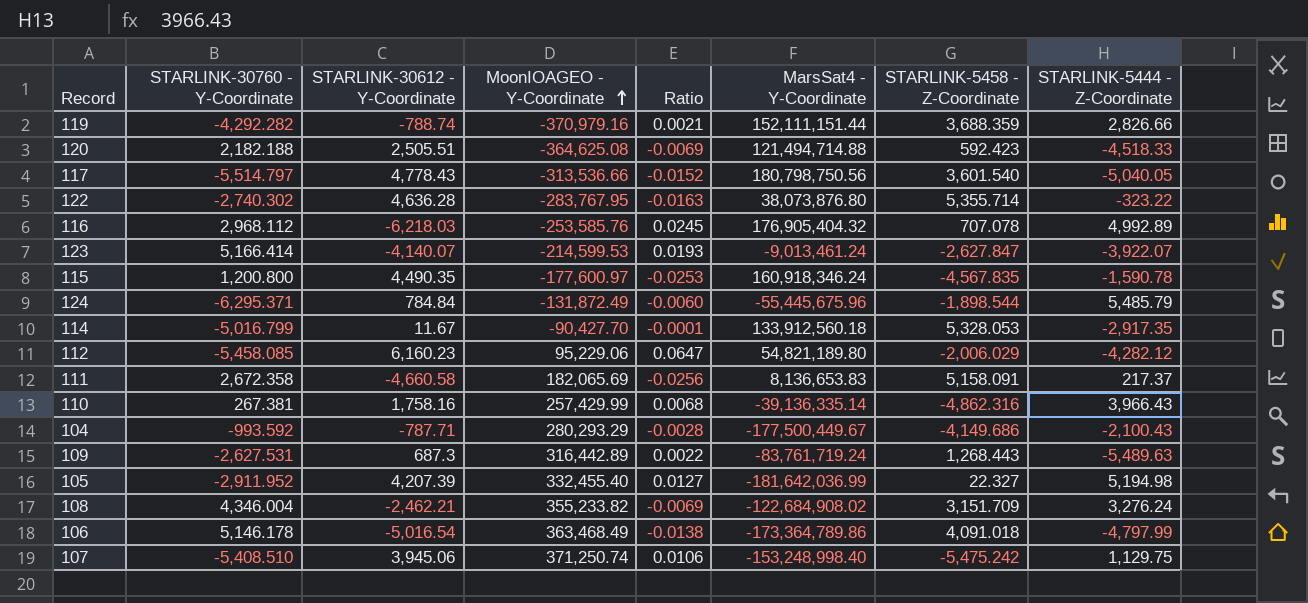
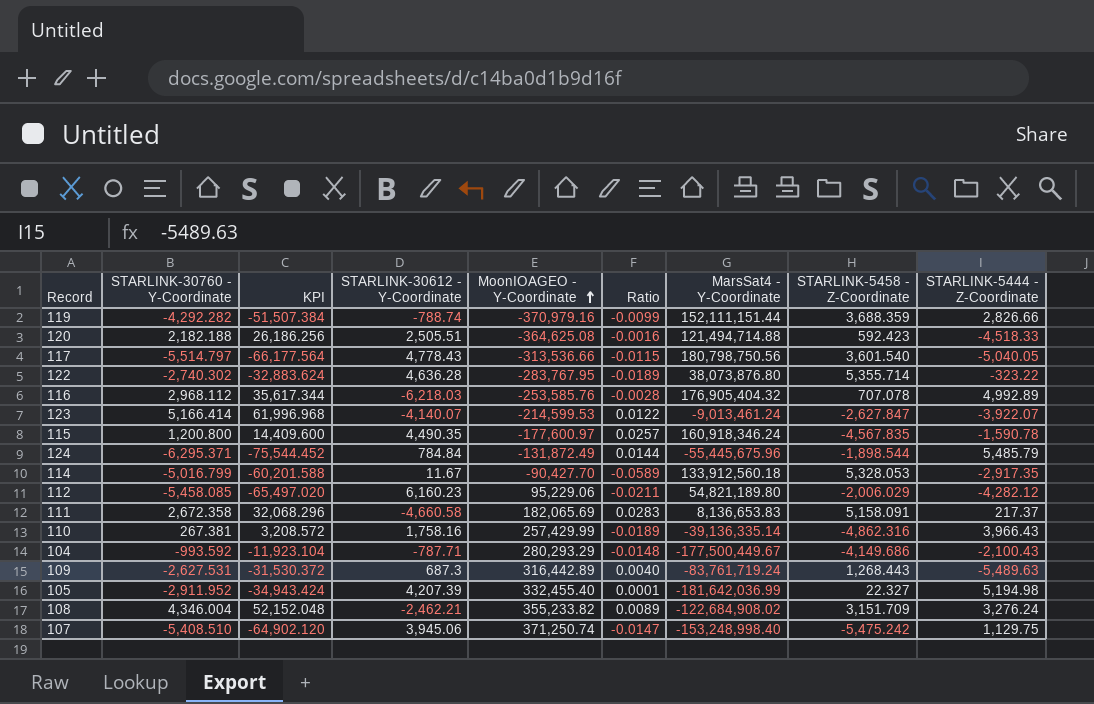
column KPI | formula: none -> [STARLINK-30760 - Y-Coordinate] * 12
column Ratio | formula: [STARLINK-30612 - Y-Coordinate] / [MoonIOAGEO - Y-Coordinate] -> [STARLINK-5458 - Z-Coordinate] / [MoonIOAGEO - Y-Coordinate]
row 106: 5,146.178 | -5,016.54 | 363,468.49 | -0.0138 | -173,364,789.86 | 4,091.018 | -4,797.99 -> none

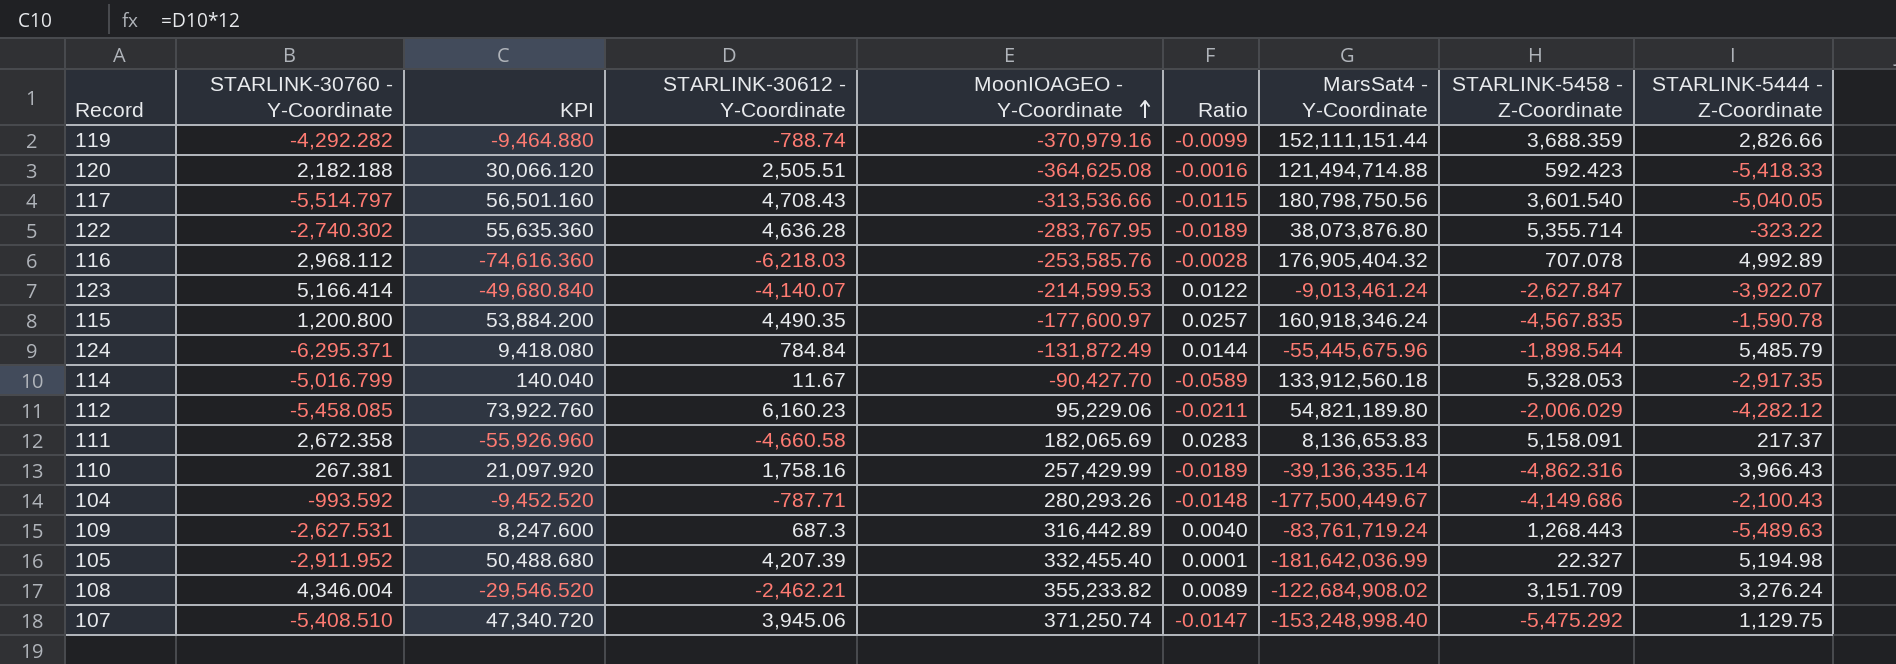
column KPI | formula: [STARLINK-30760 - Y-Coordinate] * 12 -> [STARLINK-30612 - Y-Coordinate] * 12
120 | STARLINK-5444 - Z-Coordinate: -4,518.33 -> -5,418.33
117 | STARLINK-30612 - Y-Coordinate: 4,778.43 -> 4,708.43
104 | MoonIOAGEO - Y-Coordinate: 280,293.29 -> 280,293.26
107 | STARLINK-5458 - Z-Coordinate: -5,475.242 -> -5,475.292

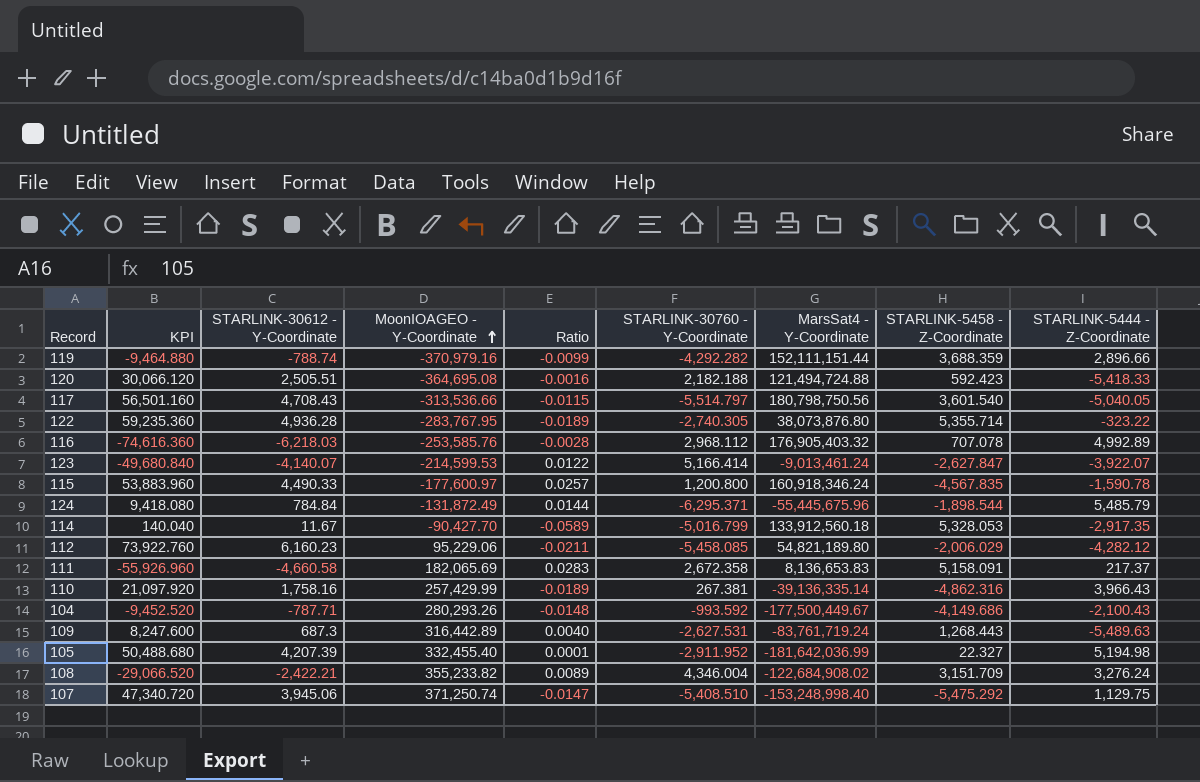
column STARLINK-30760 - Y-Coordinate | position: 2 -> 6
119 | STARLINK-5444 - Z-Coordinate: 2,826.66 -> 2,896.66
120 | MoonIOAGEO - Y-Coordinate: -364,625.08 -> -364,695.08
120 | MarsSat4 - Y-Coordinate: 121,494,714.88 -> 121,494,724.88
122 | KPI: 55,635.360 -> 59,235.360
122 | STARLINK-30612 - Y-Coordinate: 4,636.28 -> 4,936.28
122 | STARLINK-30760 - Y-Coordinate: -2,740.302 -> -2,740.305
116 | MarsSat4 - Y-Coordinate: 176,905,404.32 -> 176,905,403.32
115 | KPI: 53,884.200 -> 53,883.960
115 | STARLINK-30612 - Y-Coordinate: 4,490.35 -> 4,490.33
108 | KPI: -29,546.520 -> -29,066.520
108 | STARLINK-30612 - Y-Coordinate: -2,462.21 -> -2,422.21

